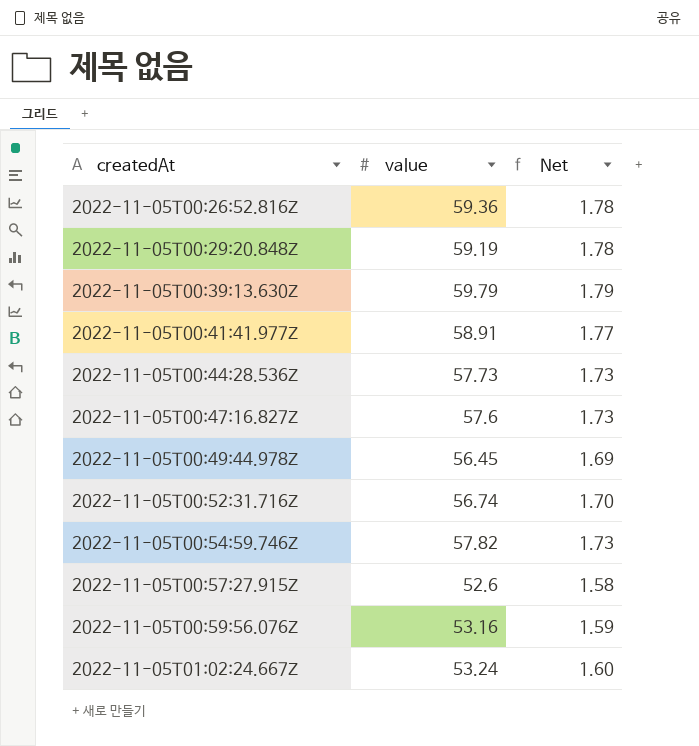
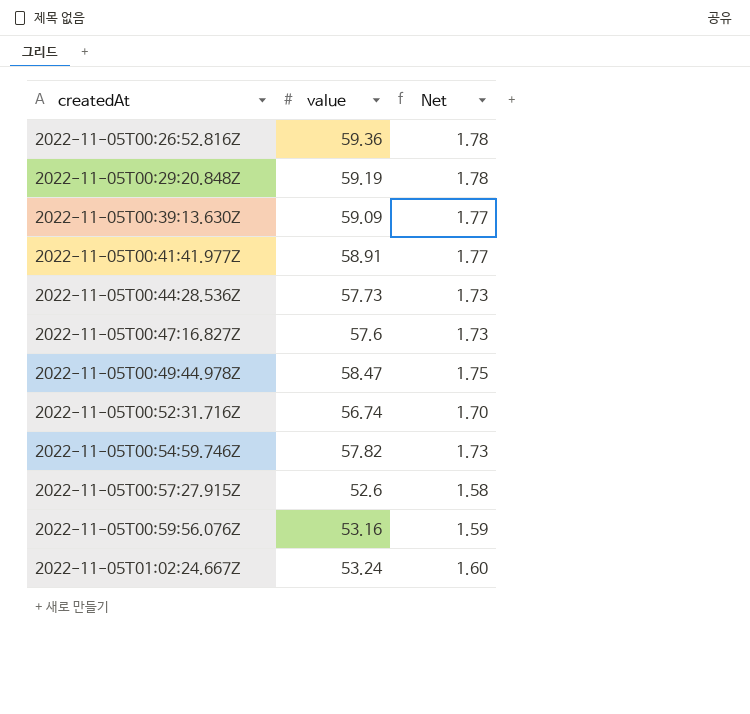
2022-11-05T00:39:13.630Z | value: 59.79 -> 59.09
2022-11-05T00:39:13.630Z | Net: 1.79 -> 1.77
2022-11-05T00:49:44.978Z | value: 56.45 -> 58.47
2022-11-05T00:49:44.978Z | Net: 1.69 -> 1.75

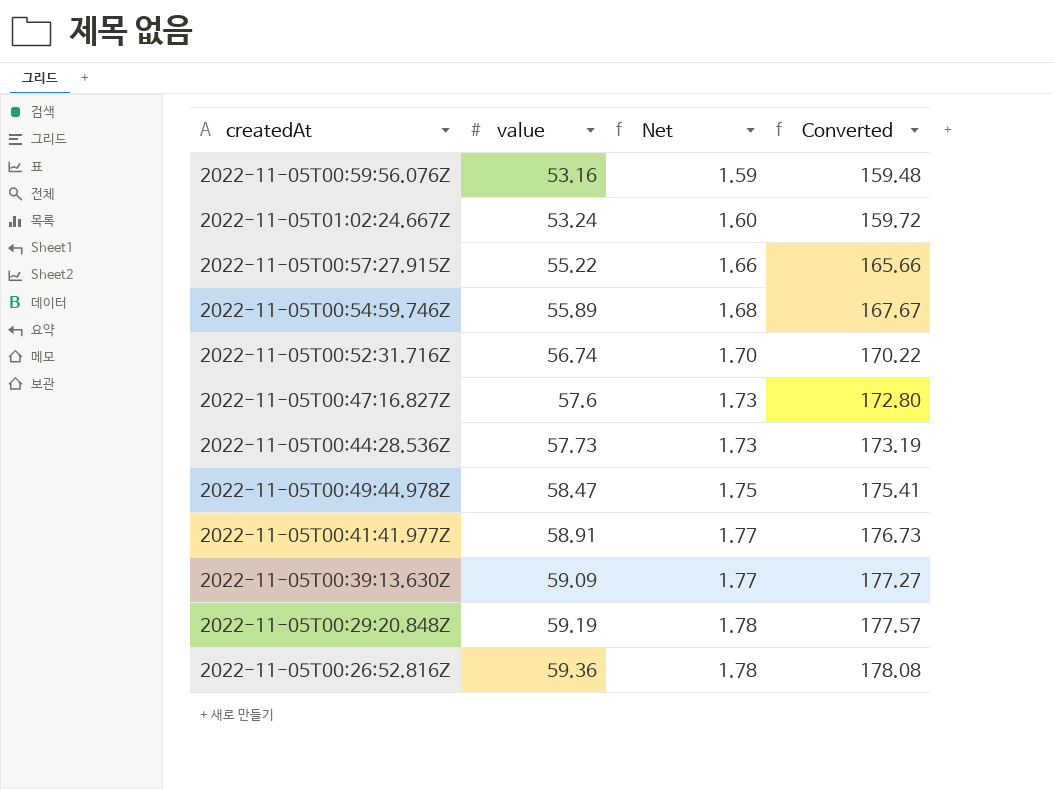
row order: createdAt ascending -> value ascending
column Converted | formula: none -> [value] * 3
2022-11-05T00:57:27.915Z | value: 52.6 -> 55.22
2022-11-05T00:57:27.915Z | Net: 1.58 -> 1.66
2022-11-05T00:54:59.746Z | value: 57.82 -> 55.89
2022-11-05T00:54:59.746Z | Net: 1.73 -> 1.68

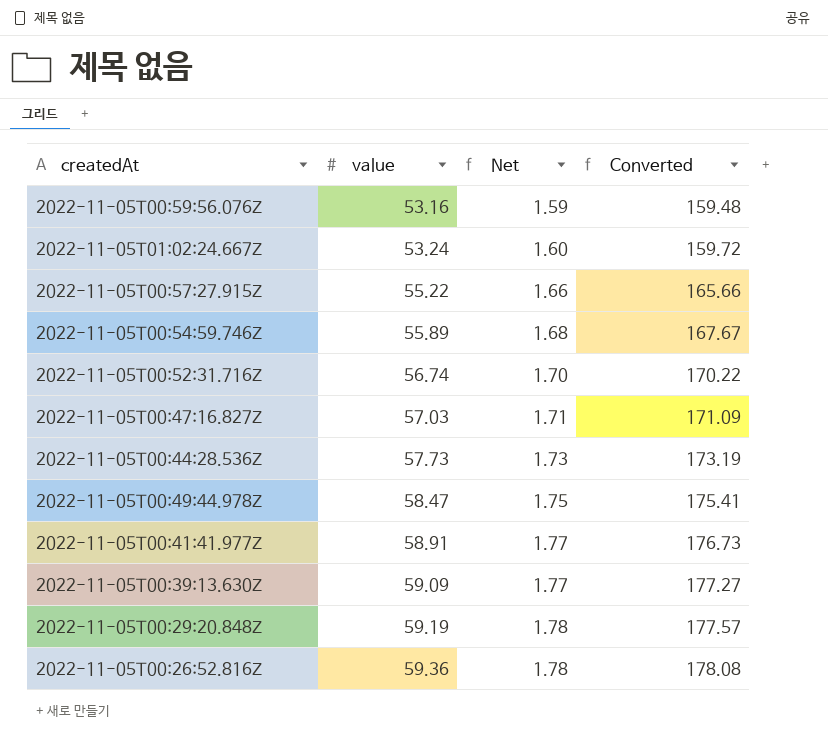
2022-11-05T00:47:16.827Z | value: 57.6 -> 57.03
2022-11-05T00:47:16.827Z | Net: 1.73 -> 1.71
2022-11-05T00:47:16.827Z | Converted: 172.80 -> 171.09

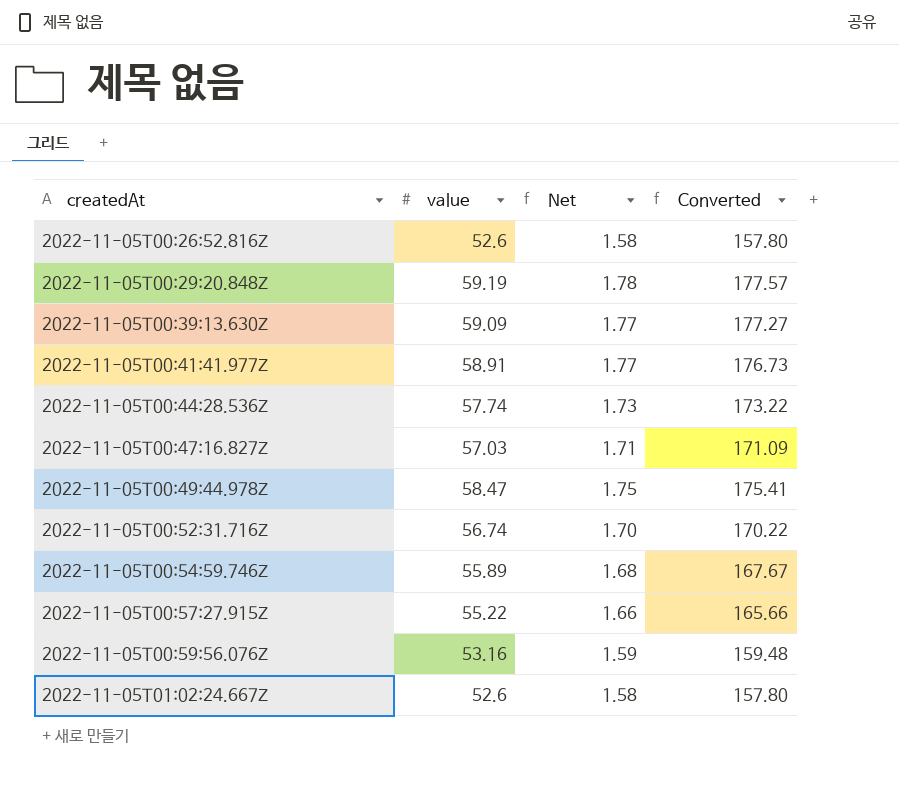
row order: value ascending -> createdAt ascending
2022-11-05T00:26:52.816Z | value: 59.36 -> 52.6
2022-11-05T00:26:52.816Z | Net: 1.78 -> 1.58
2022-11-05T00:26:52.816Z | Converted: 178.08 -> 157.80
2022-11-05T00:44:28.536Z | value: 57.73 -> 57.74
2022-11-05T00:44:28.536Z | Converted: 173.19 -> 173.22
2022-11-05T01:02:24.667Z | value: 53.24 -> 52.6
2022-11-05T01:02:24.667Z | Net: 1.60 -> 1.58
2022-11-05T01:02:24.667Z | Converted: 159.72 -> 157.80

